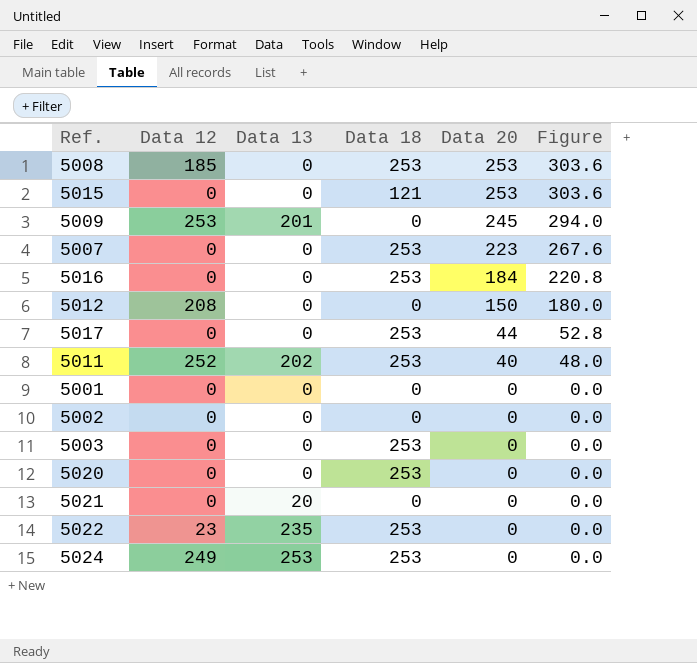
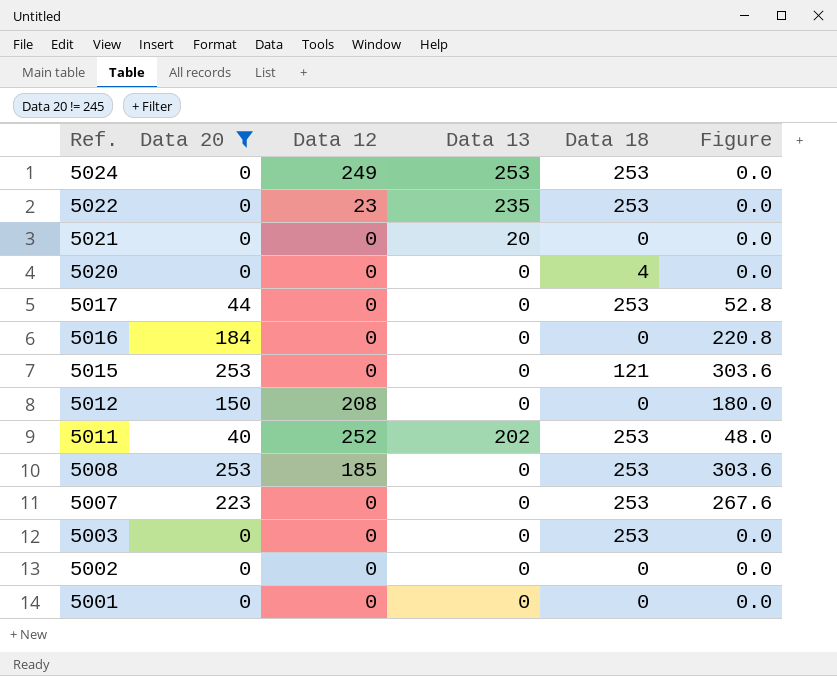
filter: none -> Data 20 != 245
row order: Data 20 descending -> Ref. descending
column Data 20 | position: 5 -> 2
5020 | Data 18: 253 -> 4
5016 | Data 18: 253 -> 0

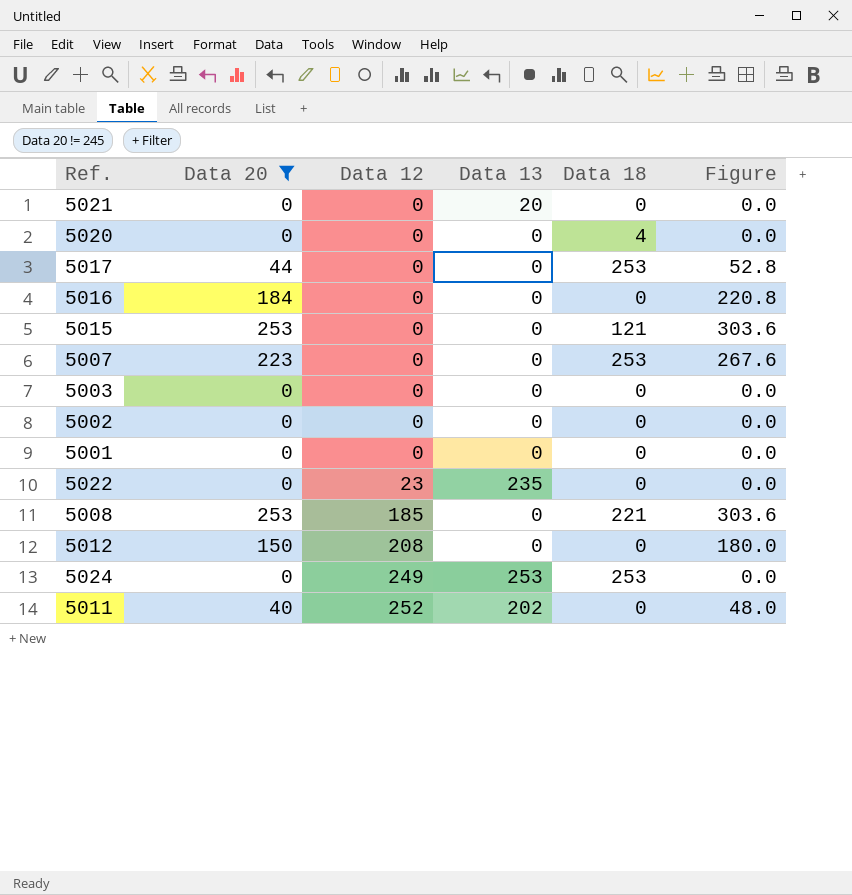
row order: Ref. descending -> Data 12 ascending
5003 | Data 18: 253 -> 0
5022 | Data 18: 253 -> 0
5008 | Data 18: 253 -> 221
5011 | Data 18: 253 -> 0

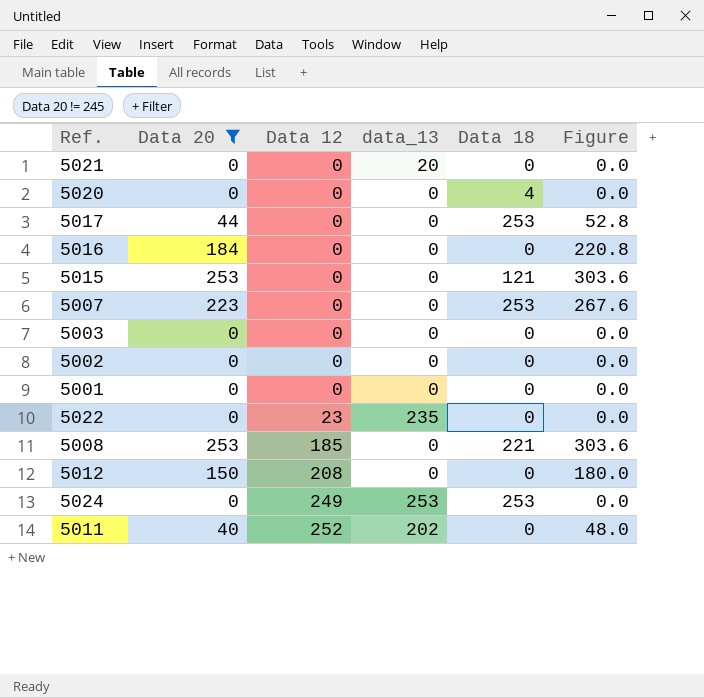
column name: Data 13 -> data_13

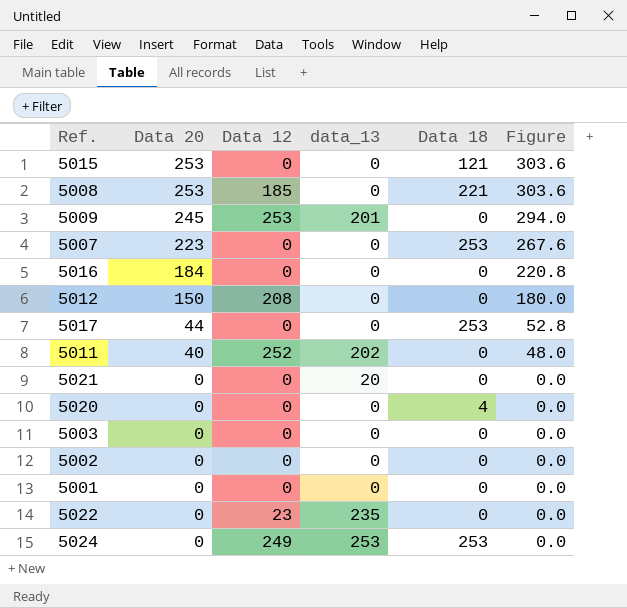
filter: Data 20 != 245 -> none
row order: Data 12 ascending -> Data 20 descending

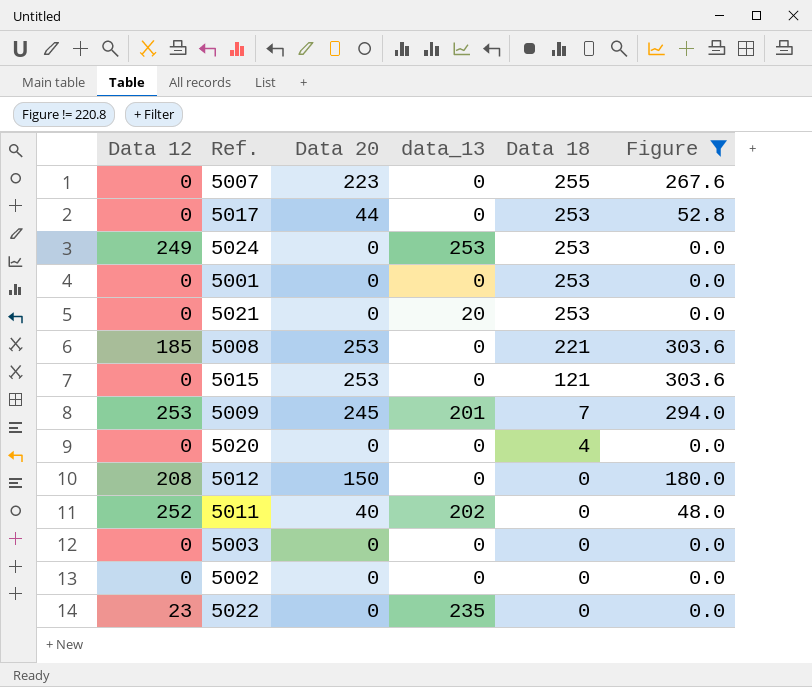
filter: none -> Figure != 220.8
row order: Data 20 descending -> Data 18 descending
column Data 12 | position: 3 -> 1
5007 | Data 18: 253 -> 255
5001 | Data 18: 0 -> 253
5021 | Data 18: 0 -> 253
5009 | Data 18: 0 -> 7

